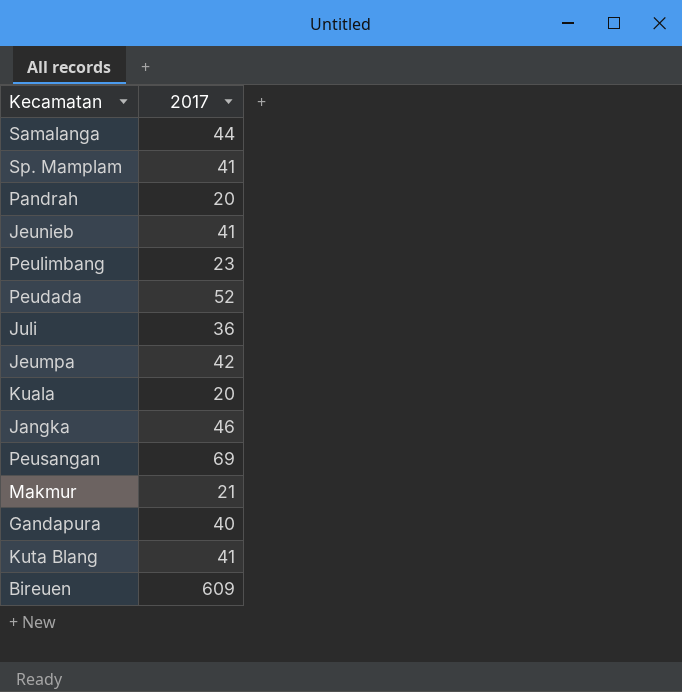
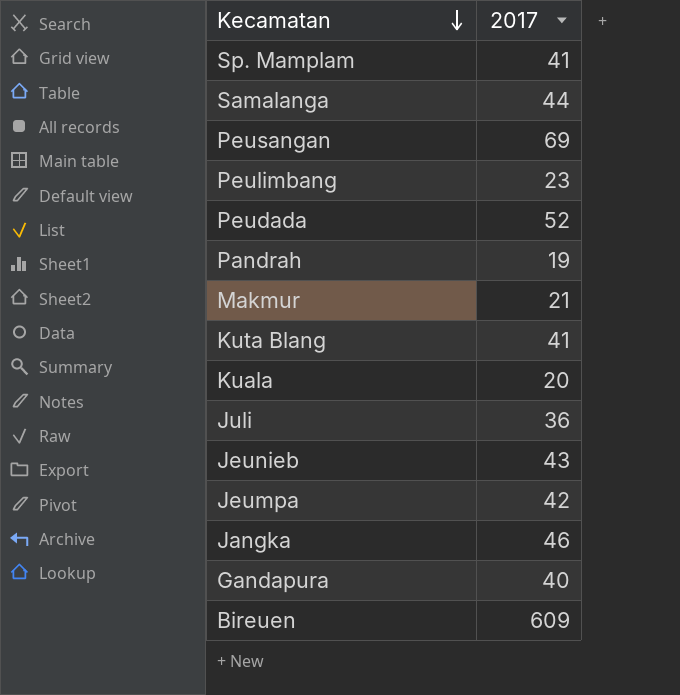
row order: none -> Kecamatan descending
Pandrah | 2017: 20 -> 19
Jeunieb | 2017: 41 -> 43

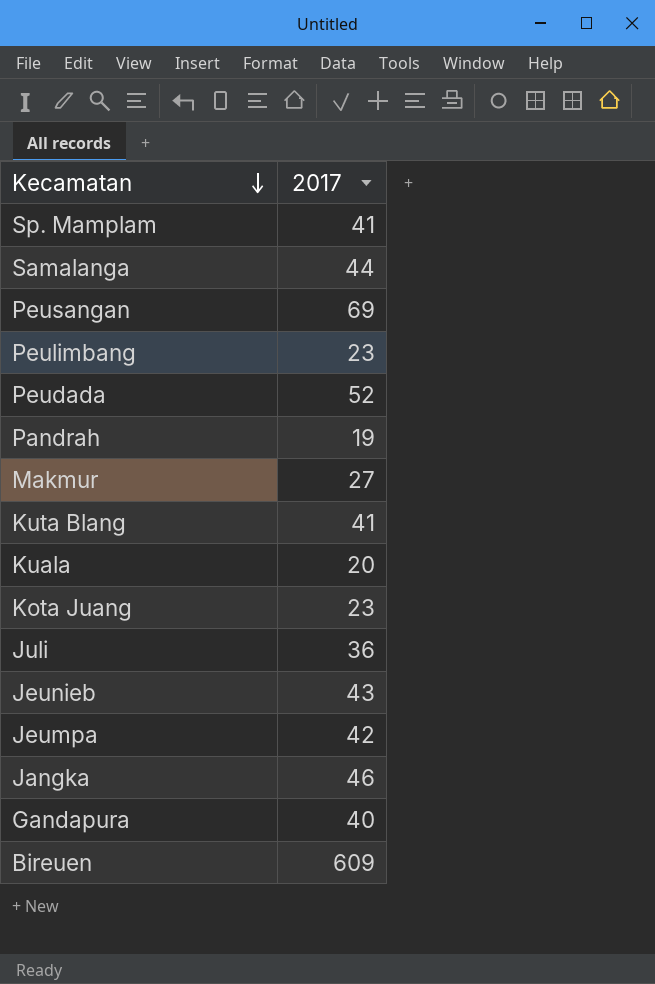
Makmur | 2017: 21 -> 27
row Kota Juang: none -> 23

